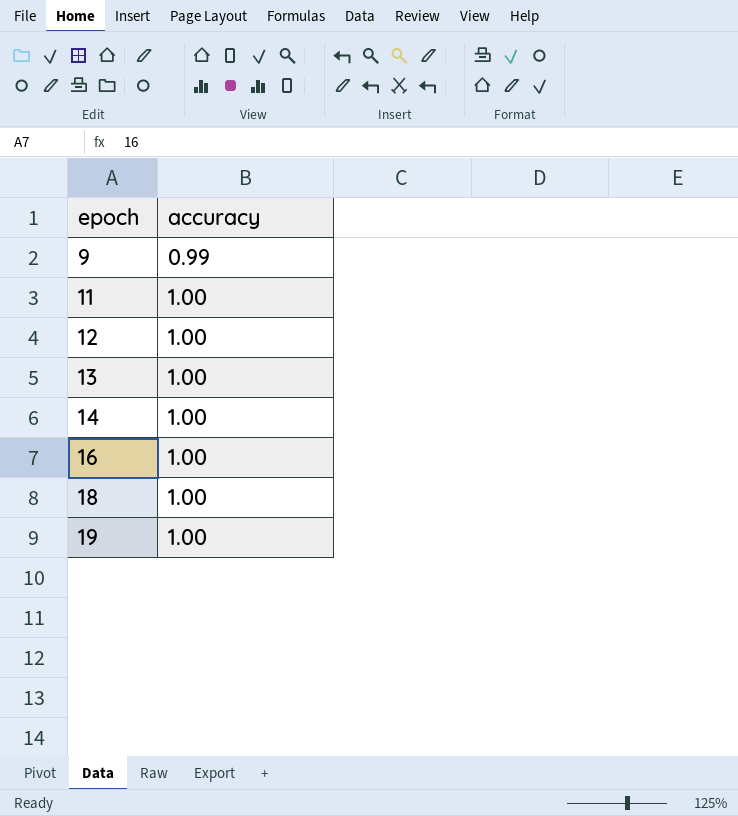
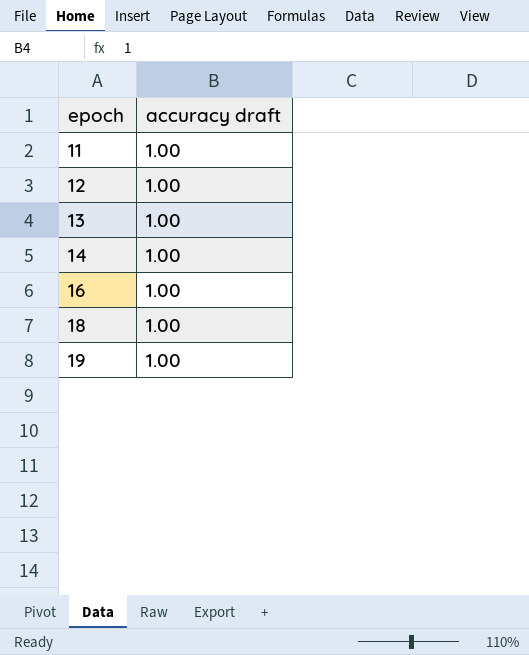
column name: accuracy -> accuracy draft
row 9: 0.99 -> none

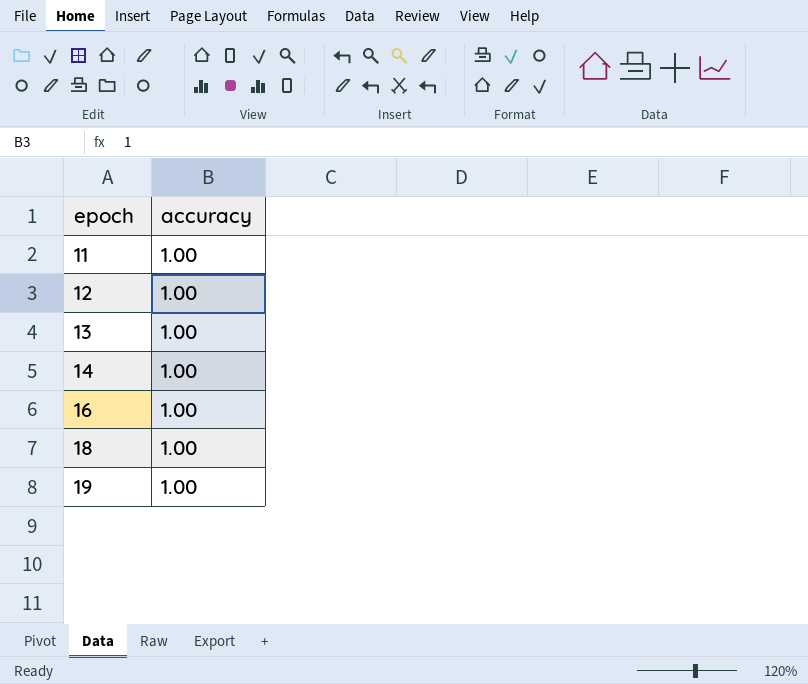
column name: accuracy draft -> accuracy

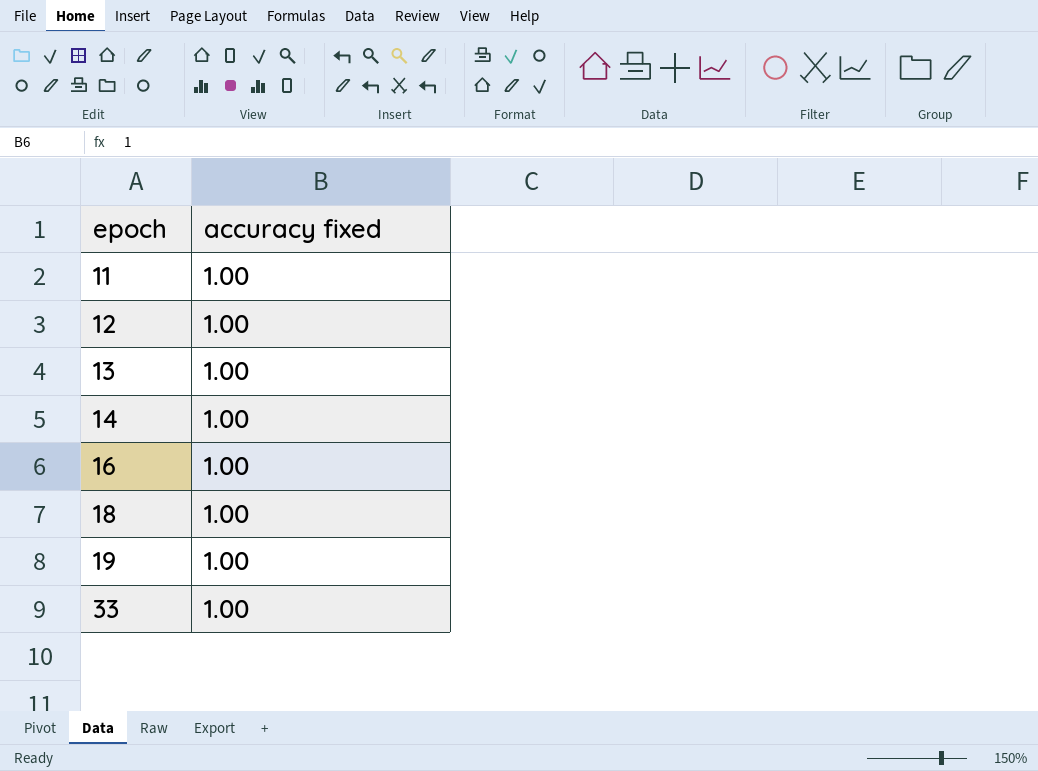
column name: accuracy -> accuracy fixed
row 33: none -> 1.00

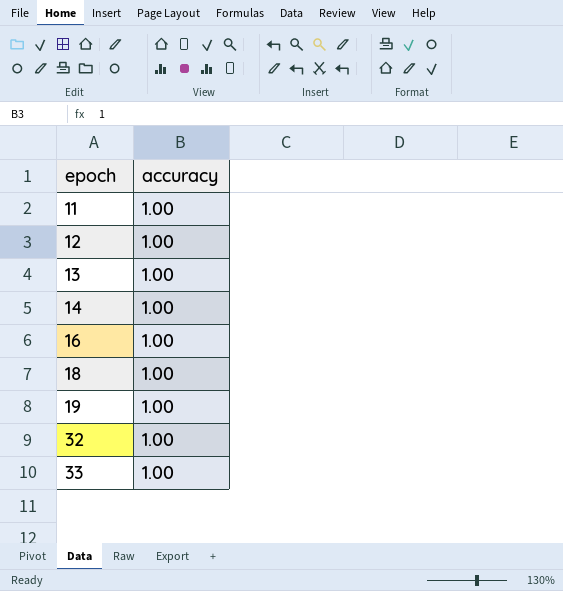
column name: accuracy fixed -> accuracy
row 32: none -> 1.00

